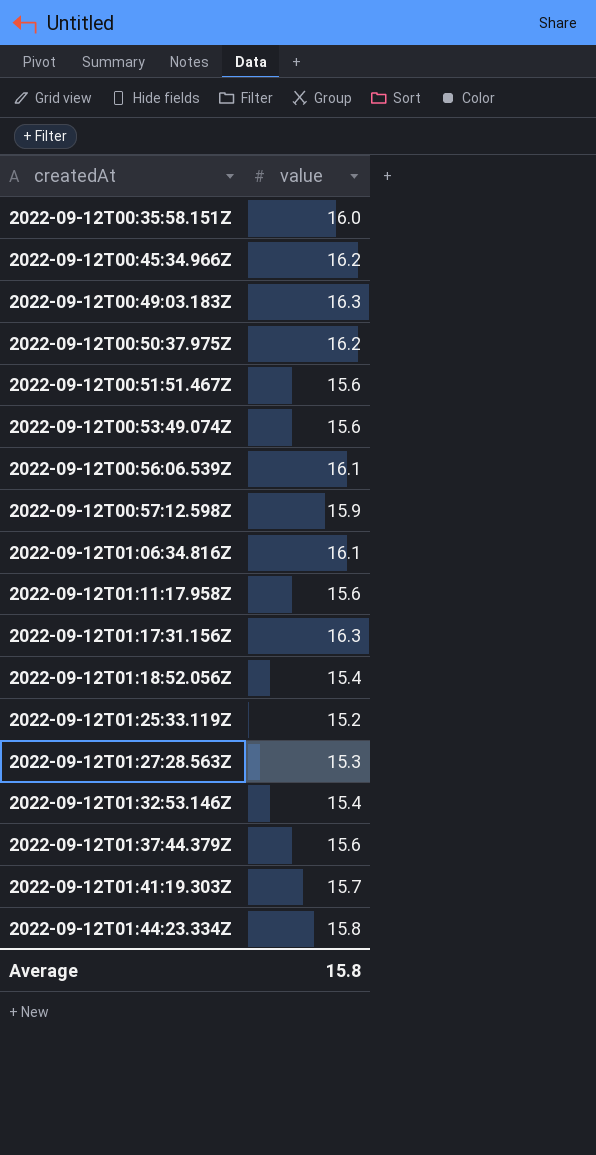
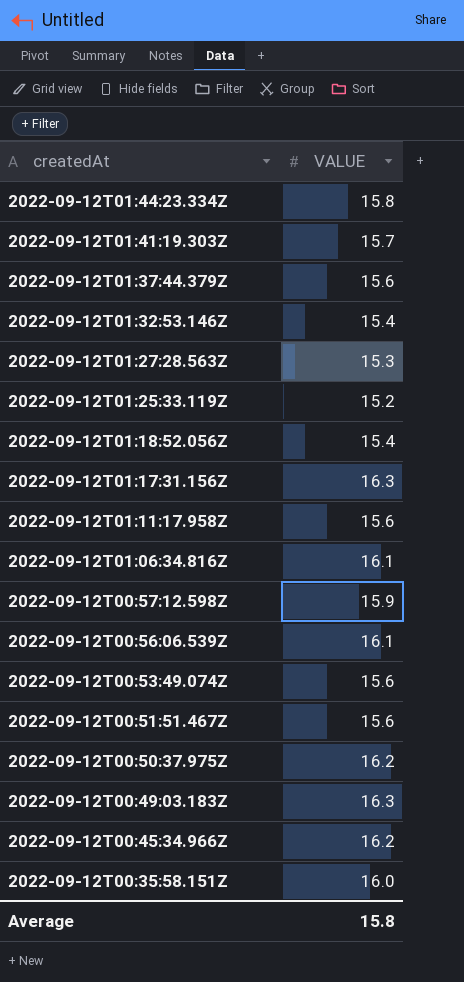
row order: createdAt ascending -> createdAt descending
column name: value -> VALUE

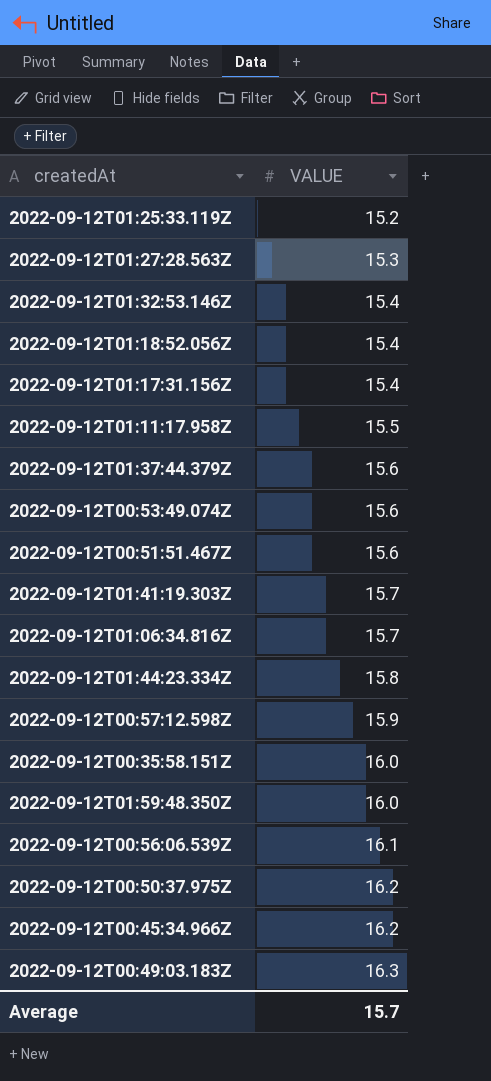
row order: createdAt descending -> VALUE ascending
2022-09-12T01:17:31.156Z | VALUE: 16.3 -> 15.4
2022-09-12T01:11:17.958Z | VALUE: 15.6 -> 15.5
2022-09-12T01:06:34.816Z | VALUE: 16.1 -> 15.7
row 2022-09-12T01:59:48.350Z: none -> 16.0
Average | VALUE: 15.8 -> 15.7

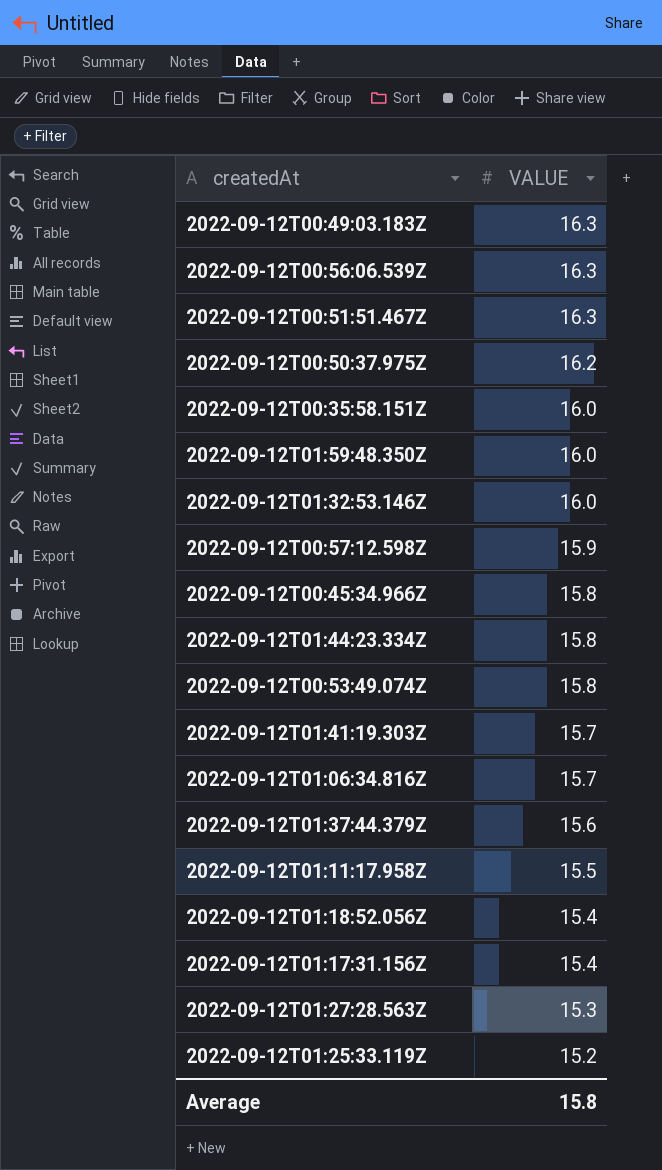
row order: VALUE ascending -> VALUE descending
2022-09-12T00:56:06.539Z | VALUE: 16.1 -> 16.3
2022-09-12T00:51:51.467Z | VALUE: 15.6 -> 16.3
2022-09-12T01:32:53.146Z | VALUE: 15.4 -> 16.0
2022-09-12T00:45:34.966Z | VALUE: 16.2 -> 15.8
2022-09-12T00:53:49.074Z | VALUE: 15.6 -> 15.8
Average | VALUE: 15.7 -> 15.8

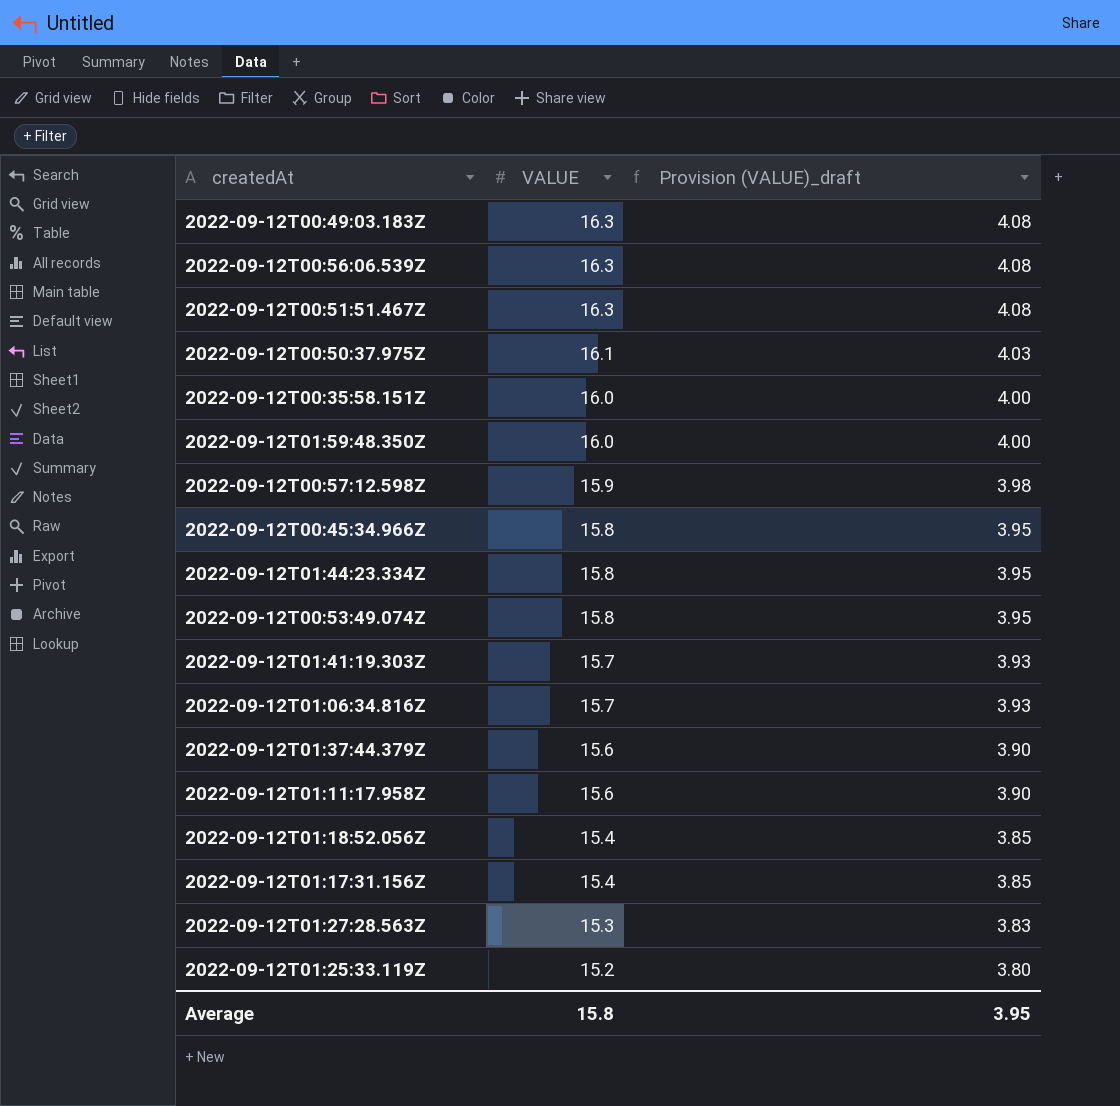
column Provision (VALUE)_draft | formula: none -> [VALUE] * 0.25
row 2022-09-12T01:32:53.146Z: 16.0 -> none
2022-09-12T00:50:37.975Z | VALUE: 16.2 -> 16.1
2022-09-12T01:11:17.958Z | VALUE: 15.5 -> 15.6

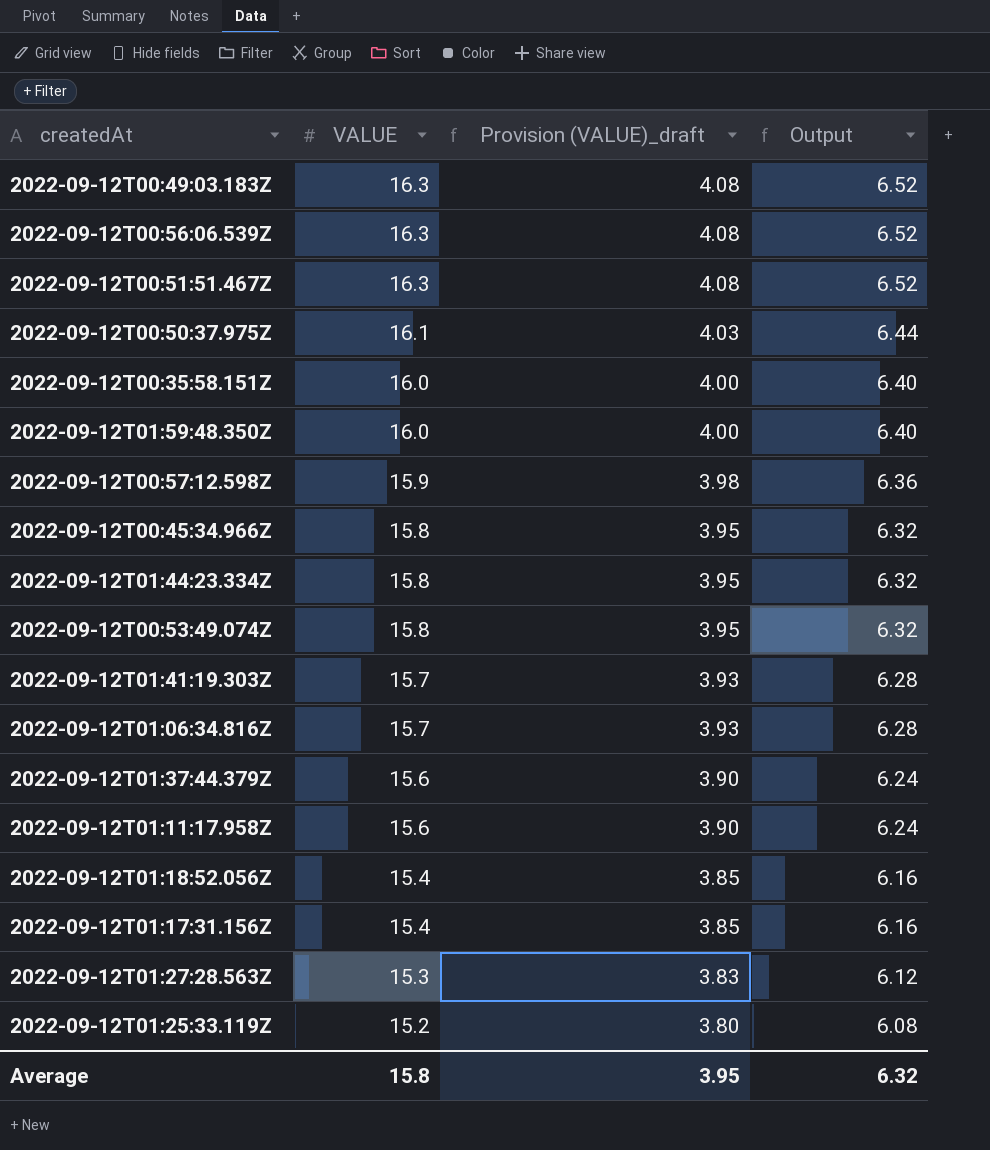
column Output | formula: none -> [VALUE] * 0.4

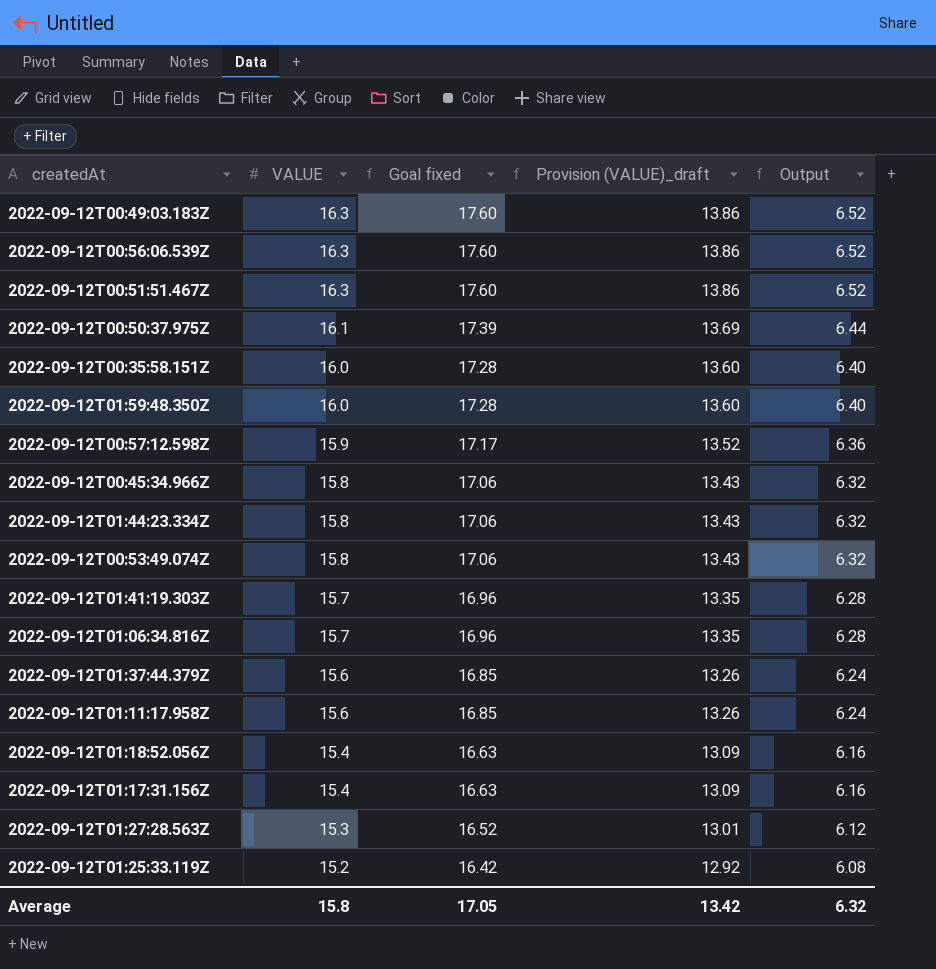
column Goal fixed | formula: none -> [VALUE] * 1.08
column Provision (VALUE)_draft | formula: [VALUE] * 0.25 -> [VALUE] * 0.85
Average | Provision (VALUE)_draft: 3.95 -> 13.42

